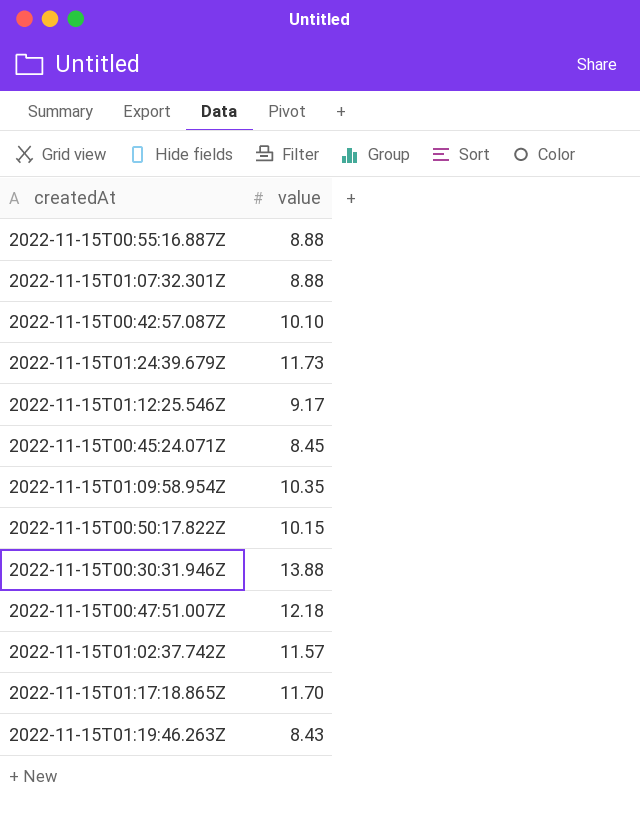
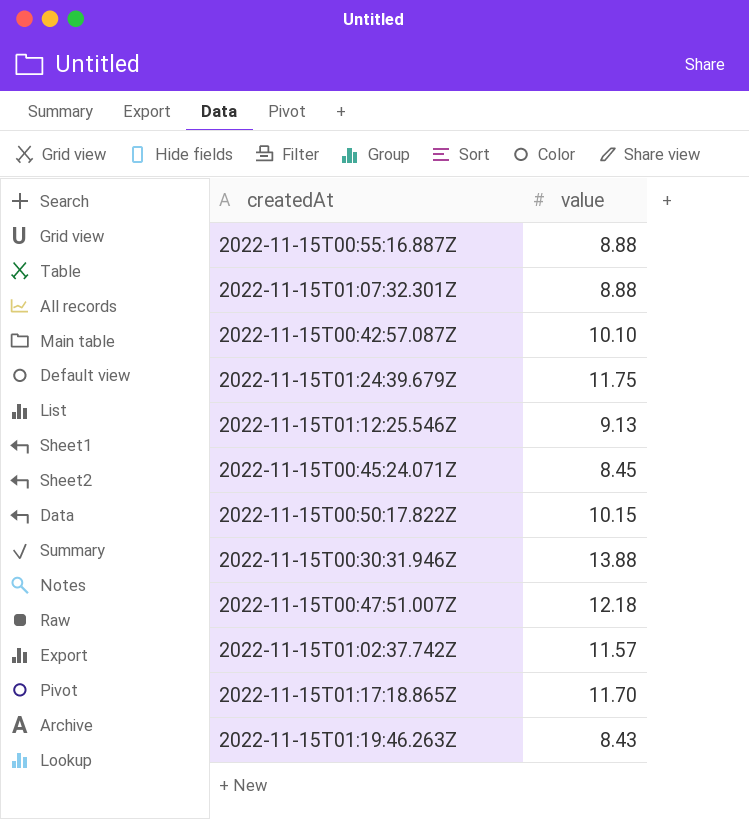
row 2022-11-15T01:09:58.954Z: 10.35 -> none
2022-11-15T01:24:39.679Z | value: 11.73 -> 11.75
2022-11-15T01:12:25.546Z | value: 9.17 -> 9.13

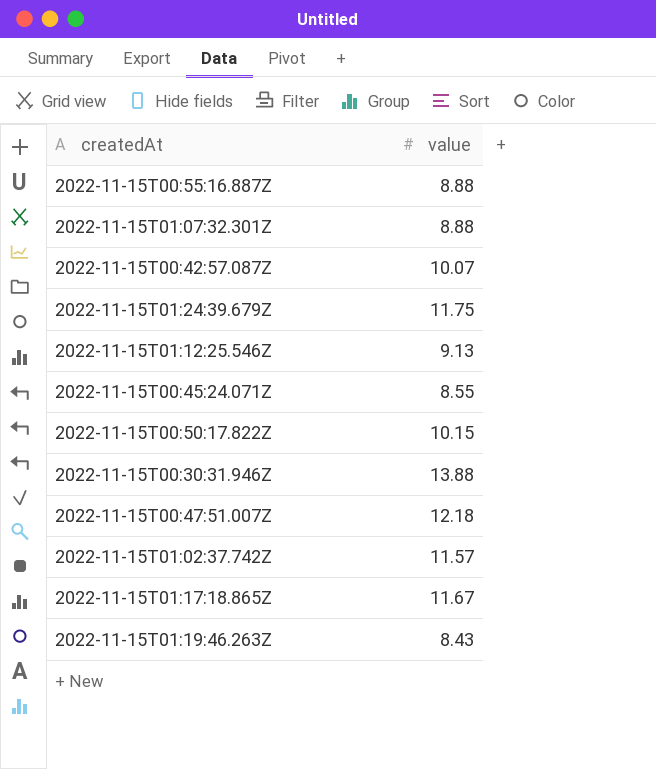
2022-11-15T00:42:57.087Z | value: 10.10 -> 10.07
2022-11-15T00:45:24.071Z | value: 8.45 -> 8.55
2022-11-15T01:17:18.865Z | value: 11.70 -> 11.67

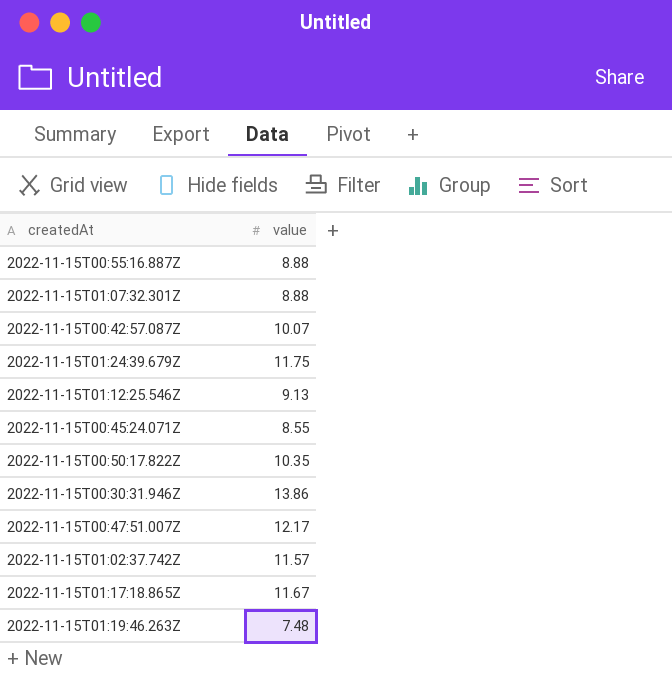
2022-11-15T00:50:17.822Z | value: 10.15 -> 10.35
2022-11-15T00:30:31.946Z | value: 13.88 -> 13.86
2022-11-15T00:47:51.007Z | value: 12.18 -> 12.17
2022-11-15T01:19:46.263Z | value: 8.43 -> 7.48

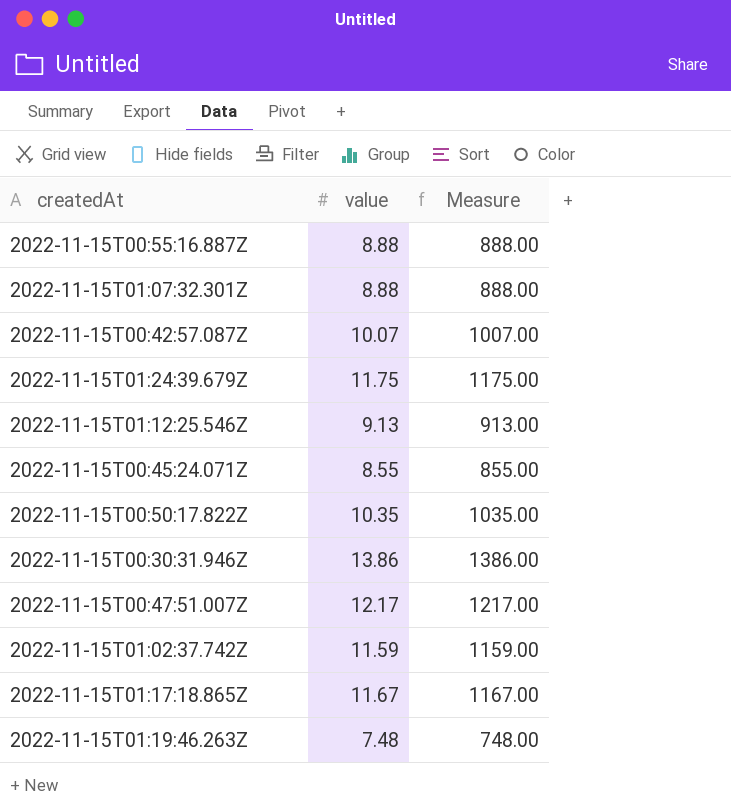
column Measure | formula: none -> [value] * 100
2022-11-15T01:02:37.742Z | value: 11.57 -> 11.59

